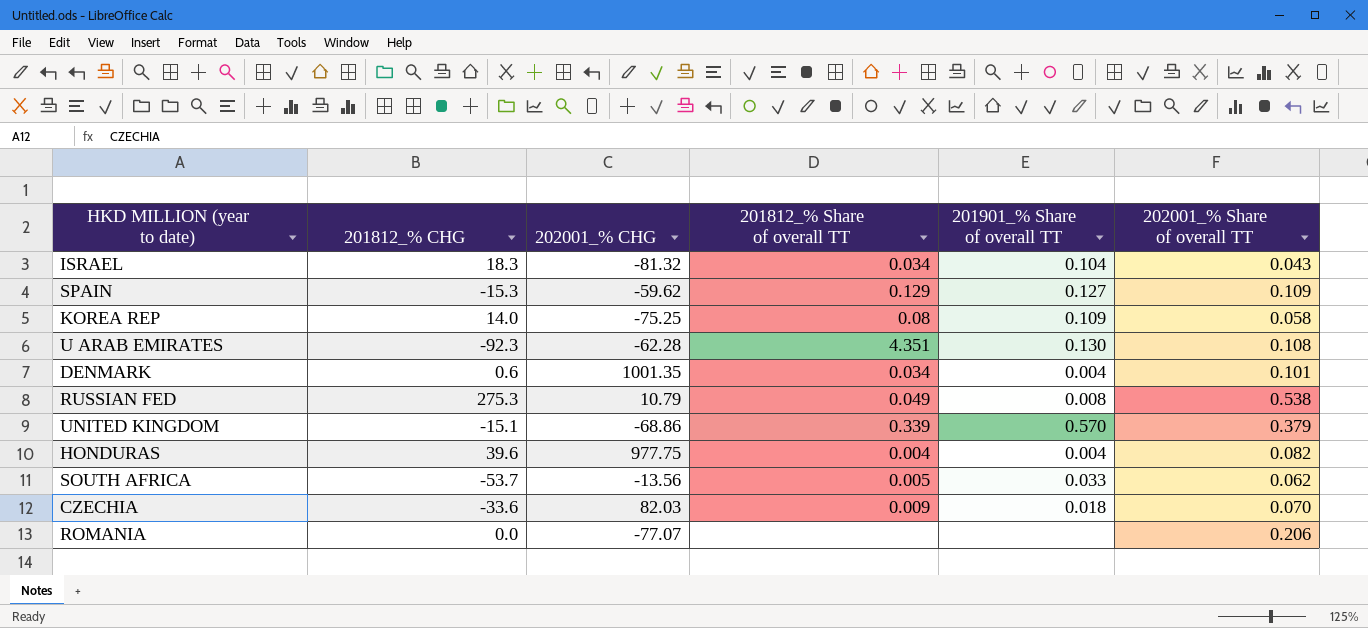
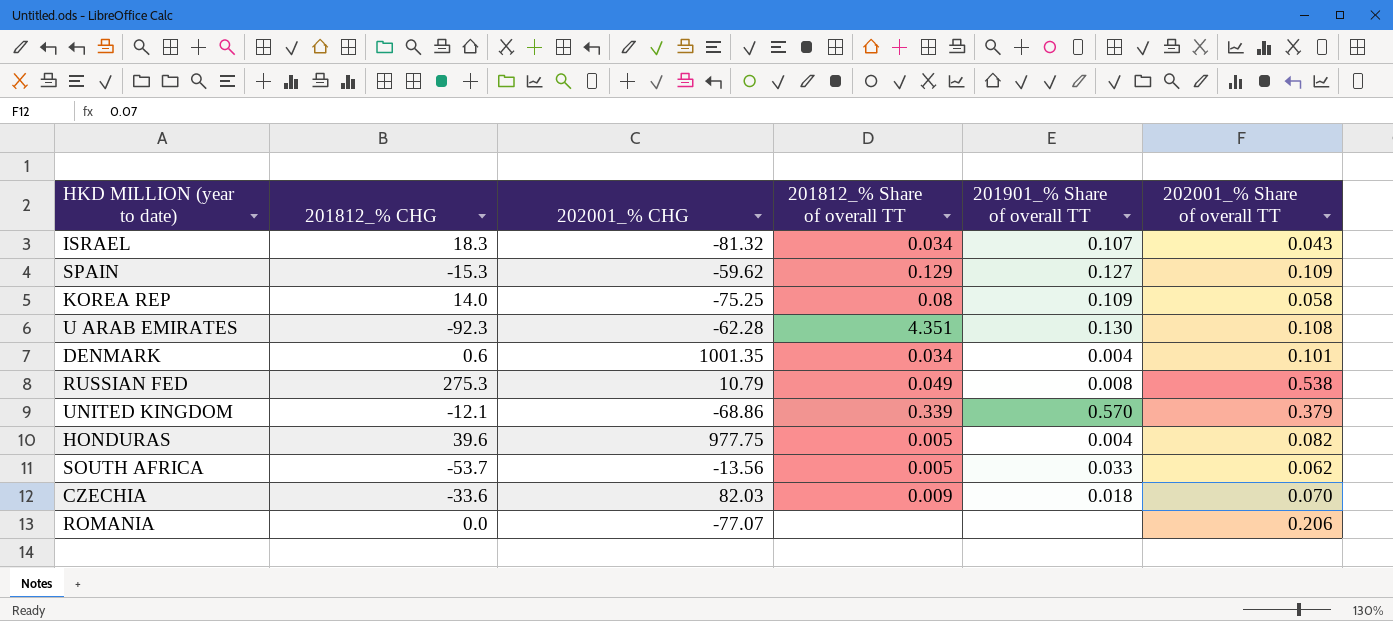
ISRAEL | 201901_% Share of overall TT: 0.104 -> 0.107
UNITED KINGDOM | 201812_% CHG: -15.1 -> -12.1
HONDURAS | 201812_% Share of overall TT: 0.004 -> 0.005

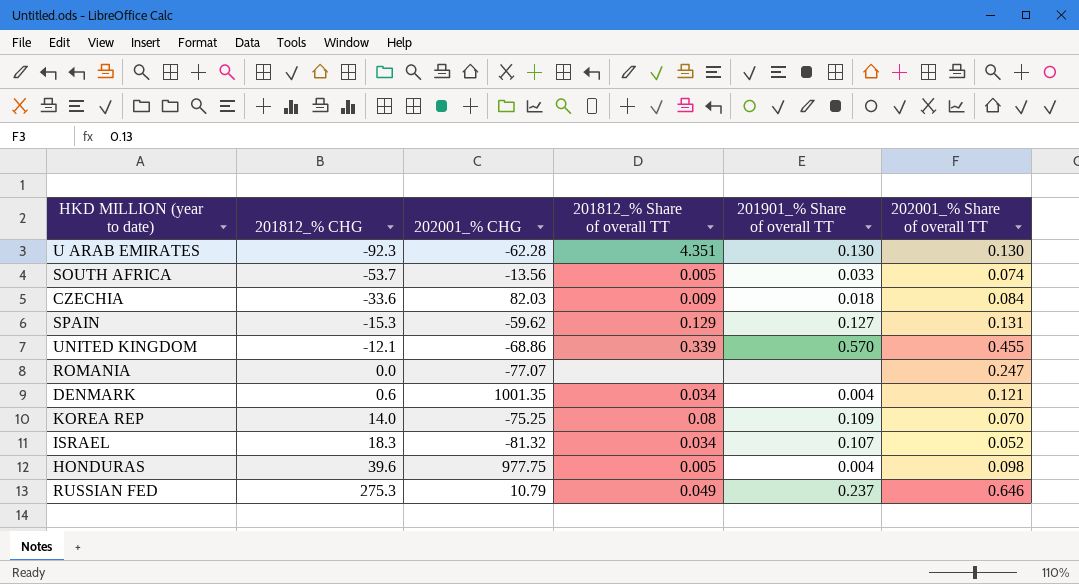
row order: none -> 201812_% CHG ascending
U ARAB EMIRATES | 202001_% Share of overall TT: 0.108 -> 0.130
SOUTH AFRICA | 202001_% Share of overall TT: 0.062 -> 0.074
CZECHIA | 202001_% Share of overall TT: 0.070 -> 0.084
SPAIN | 202001_% Share of overall TT: 0.109 -> 0.131
UNITED KINGDOM | 202001_% Share of overall TT: 0.379 -> 0.455
ROMANIA | 202001_% Share of overall TT: 0.206 -> 0.247
DENMARK | 202001_% Share of overall TT: 0.101 -> 0.121
KOREA REP | 202001_% Share of overall TT: 0.058 -> 0.070
ISRAEL | 202001_% Share of overall TT: 0.043 -> 0.052
HONDURAS | 202001_% Share of overall TT: 0.082 -> 0.098
RUSSIAN FED | 201901_% Share of overall TT: 0.008 -> 0.237
RUSSIAN FED | 202001_% Share of overall TT: 0.538 -> 0.646

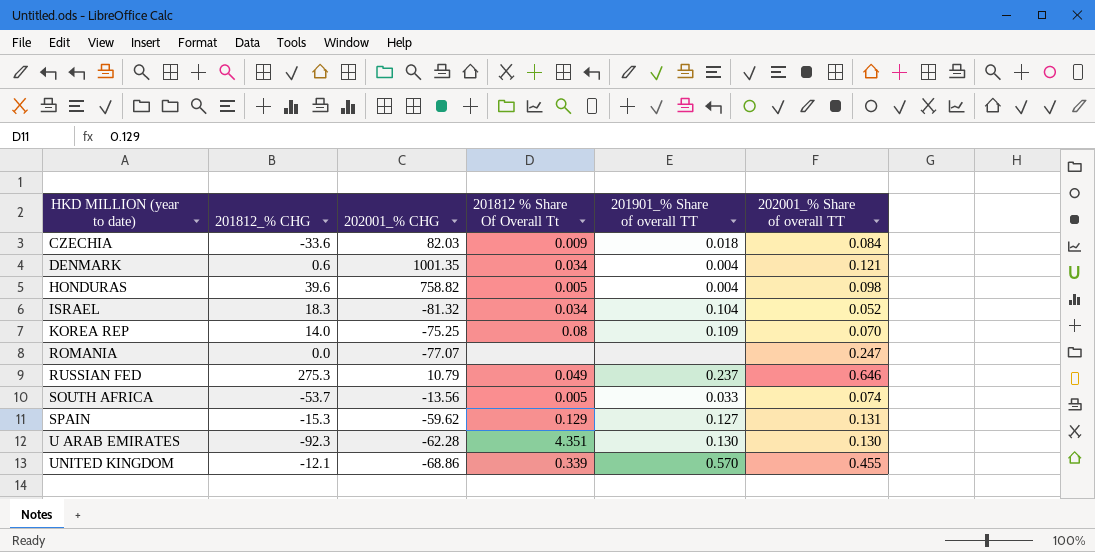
row order: 201812_% CHG ascending -> HKD MILLION (year to date) ascending
column name: 201812_% Share of overall TT -> 201812 % Share Of Overall Tt
HONDURAS | 202001_% CHG: 977.75 -> 758.82
ISRAEL | 201901_% Share of overall TT: 0.107 -> 0.104

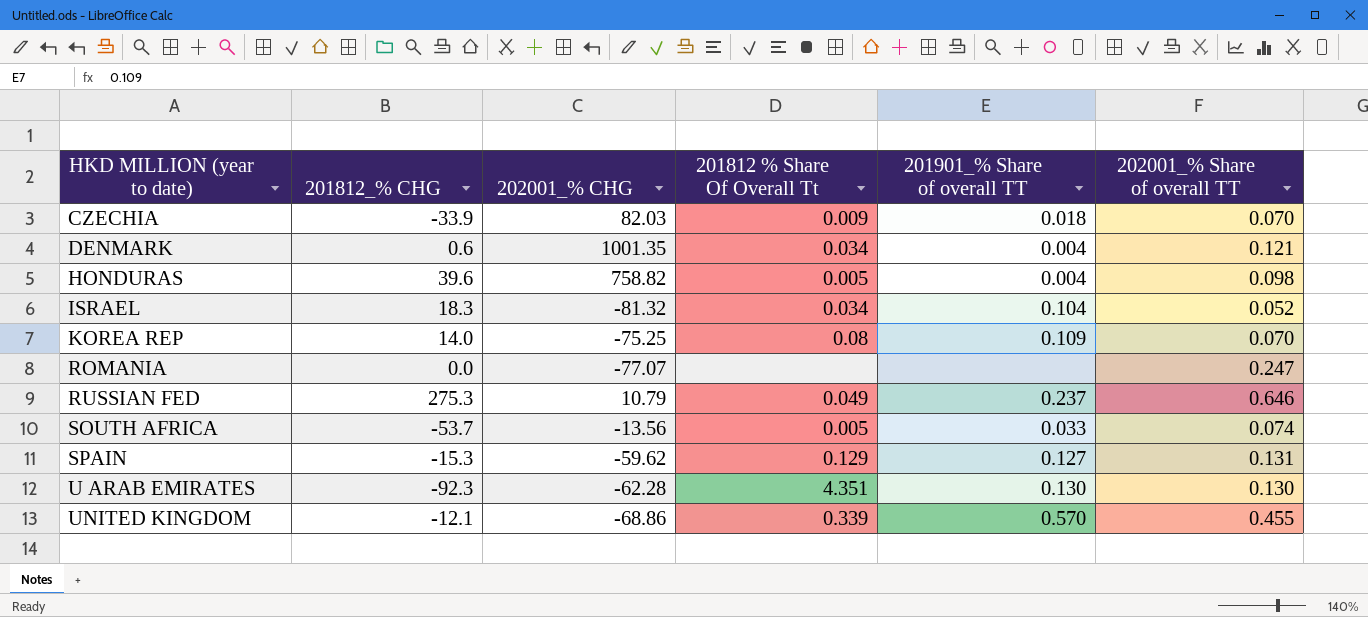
CZECHIA | 201812_% CHG: -33.6 -> -33.9
CZECHIA | 202001_% Share of overall TT: 0.084 -> 0.070

